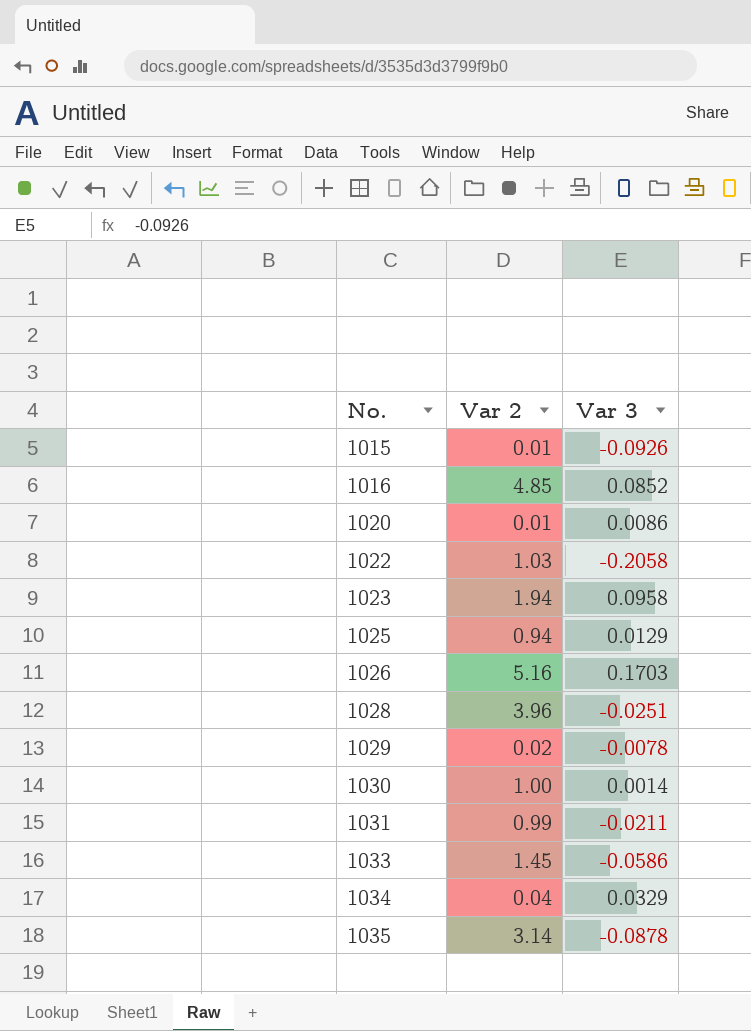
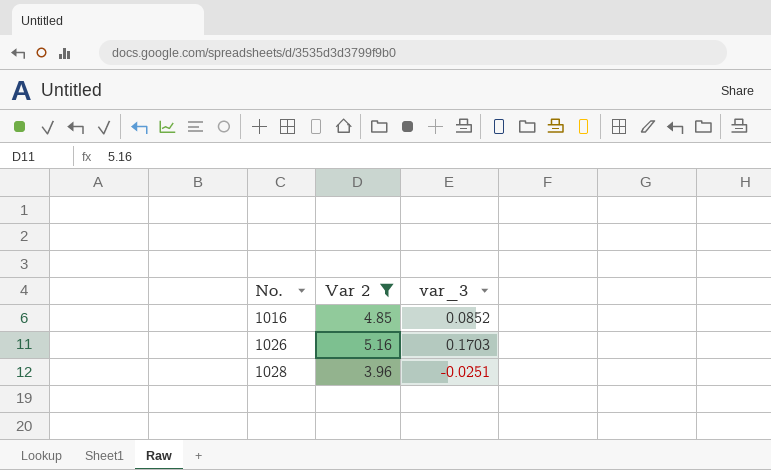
filter: none -> Var 2 >= 3.96
column name: Var 3 -> var_3

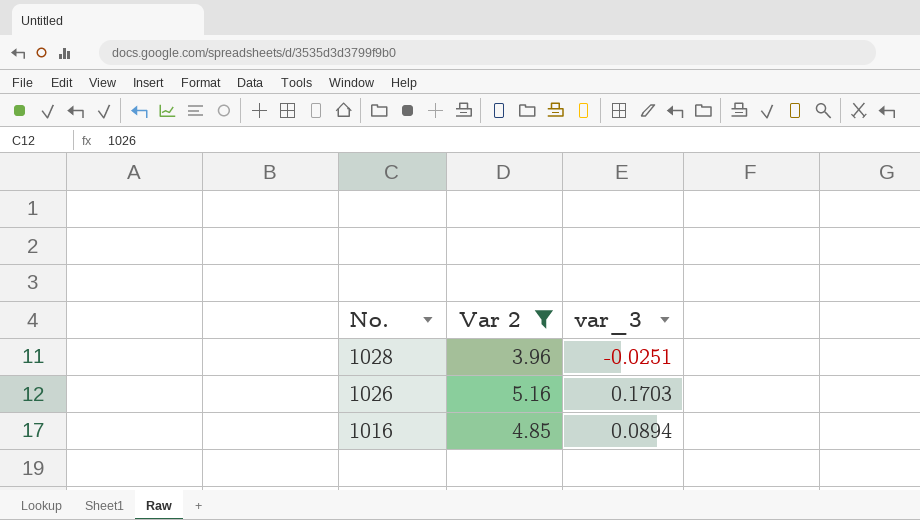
row order: No. ascending -> No. descending
1016 | var_3: 0.0852 -> 0.0894

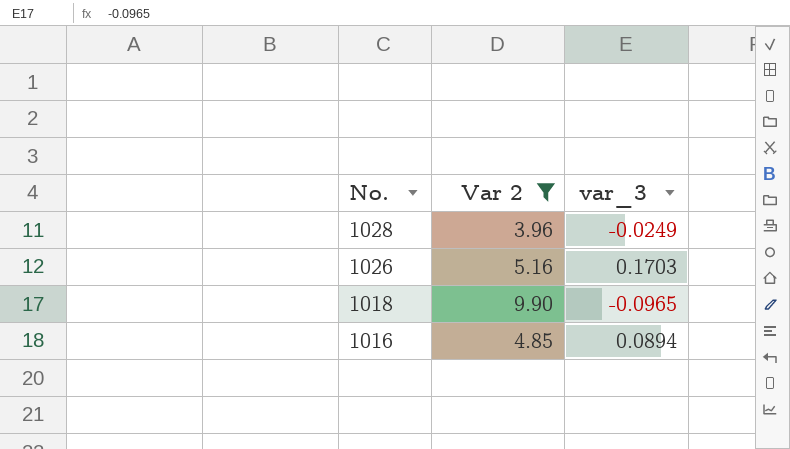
1028 | var_3: -0.0251 -> -0.0249
row 1018: none -> 9.90 | -0.0965

